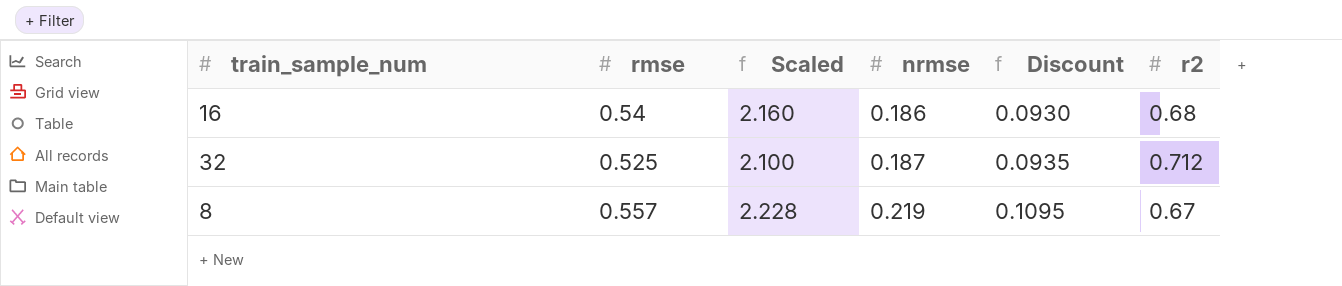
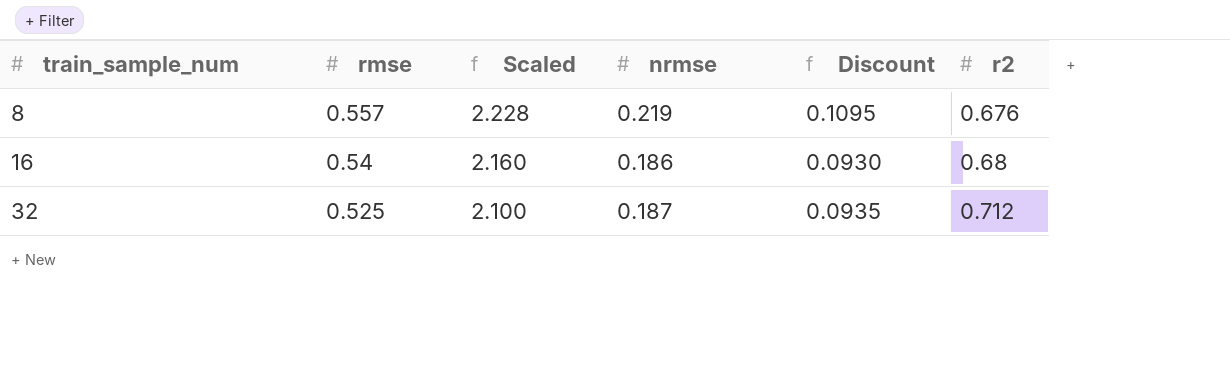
row order: nrmse ascending -> train_sample_num ascending
8 | r2: 0.67 -> 0.676

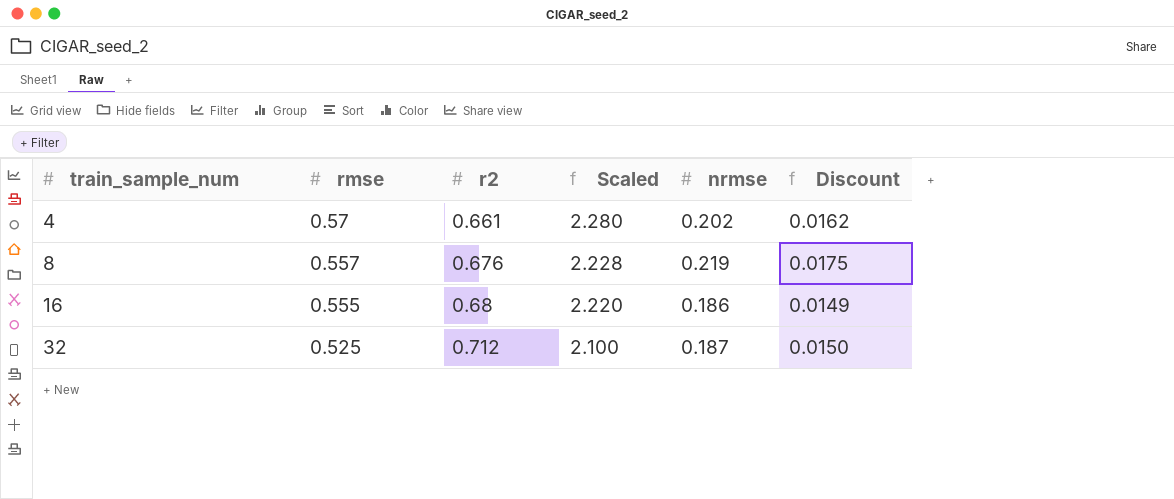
column r2 | position: 6 -> 3
column Discount | formula: [nrmse] * 0.5 -> [nrmse] * 0.08
row 4: none -> 0.57 | 0.661 | 2.280 | 0.202 | 0.0162
16 | rmse: 0.54 -> 0.555
16 | Scaled: 2.160 -> 2.220

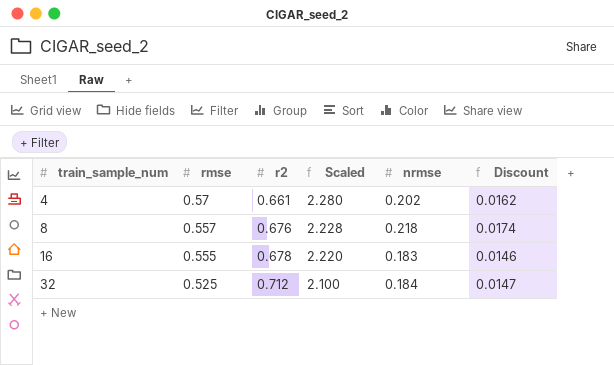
8 | nrmse: 0.219 -> 0.218
8 | Discount: 0.0175 -> 0.0174
16 | r2: 0.68 -> 0.678
16 | nrmse: 0.186 -> 0.183
16 | Discount: 0.0149 -> 0.0146
32 | nrmse: 0.187 -> 0.184
32 | Discount: 0.0150 -> 0.0147

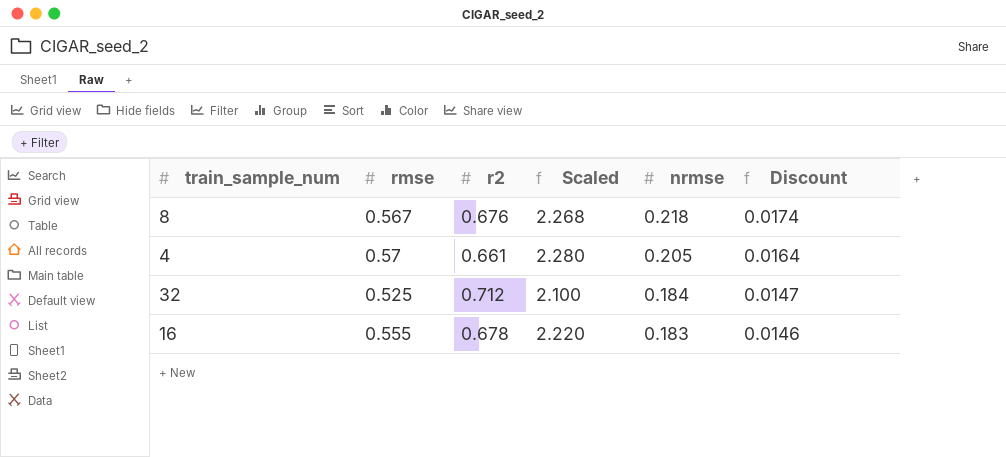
row order: train_sample_num ascending -> nrmse descending
8 | rmse: 0.557 -> 0.567
8 | Scaled: 2.228 -> 2.268
4 | nrmse: 0.202 -> 0.205
4 | Discount: 0.0162 -> 0.0164

